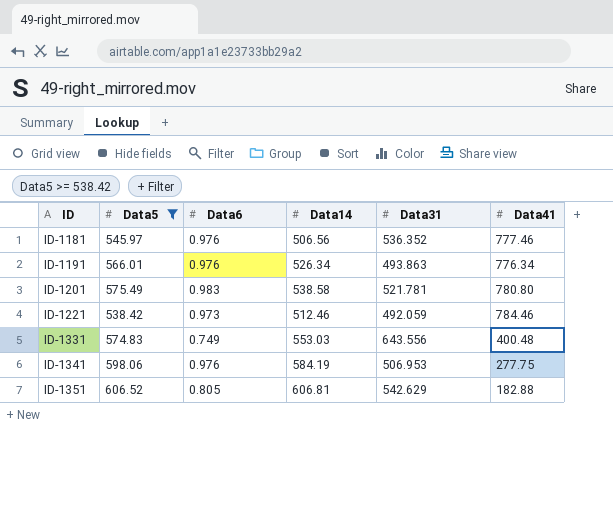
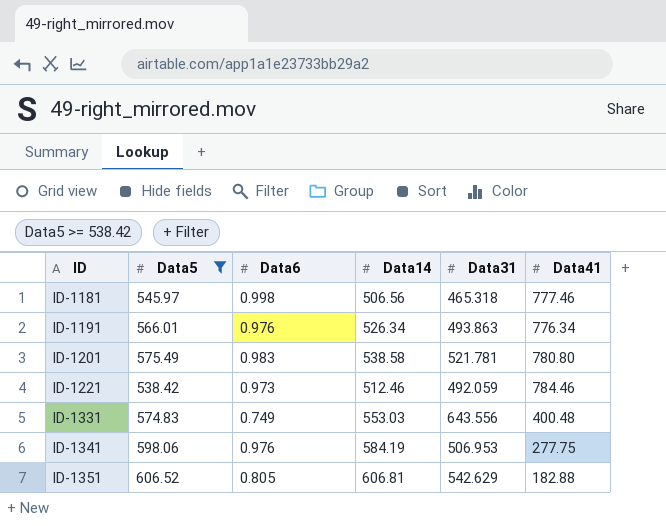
ID-1181 | Data6: 0.976 -> 0.998
ID-1181 | Data31: 536.352 -> 465.318

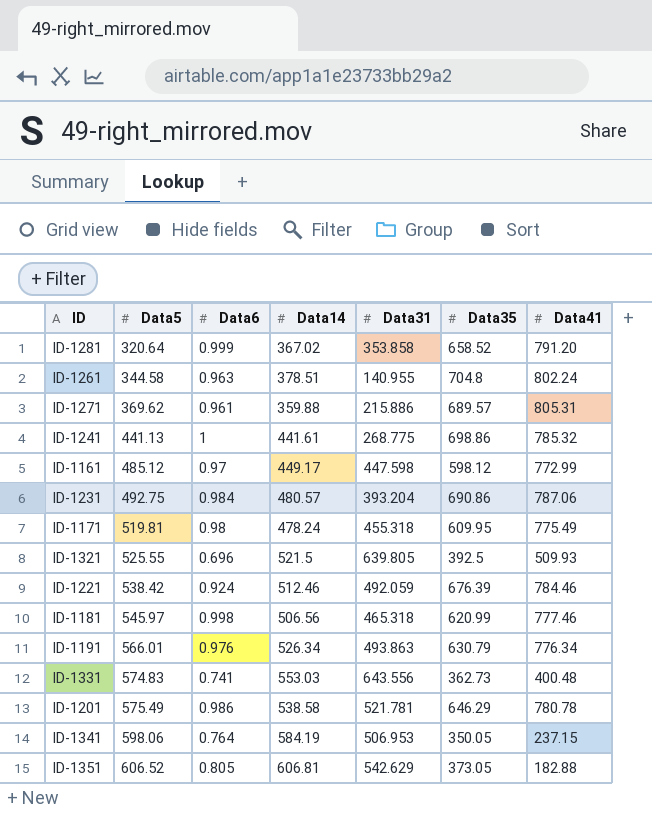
filter: Data5 >= 538.42 -> none
row order: ID ascending -> Data5 ascending
column Data35 | position: none -> 6
ID-1221 | Data6: 0.973 -> 0.924
ID-1331 | Data6: 0.749 -> 0.741
ID-1201 | Data6: 0.983 -> 0.986
ID-1201 | Data41: 780.80 -> 780.78
ID-1341 | Data6: 0.976 -> 0.764
ID-1341 | Data41: 277.75 -> 237.15

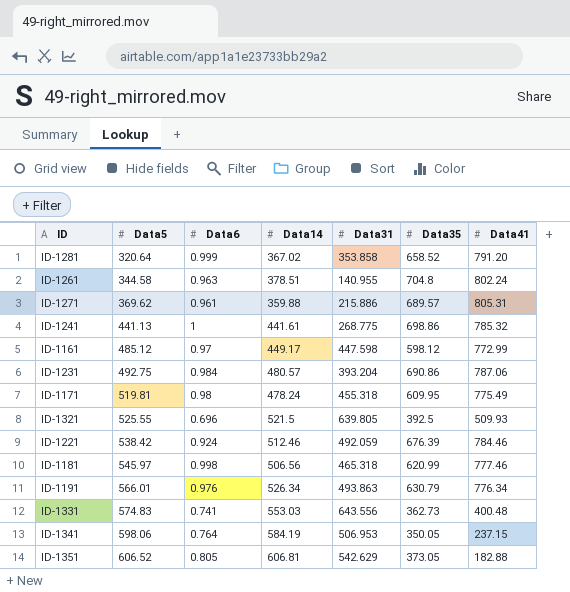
row ID-1201: 575.49 | 0.986 | 538.58 | 521.781 | 646.29 | 780.78 -> none

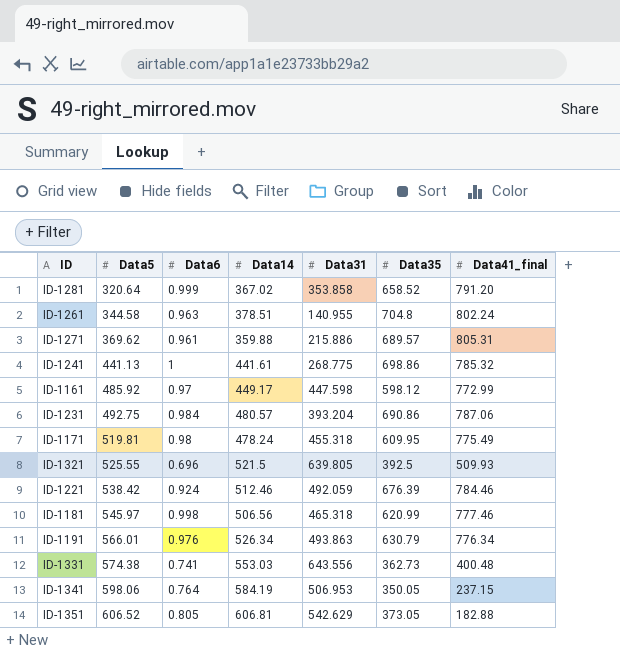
column name: Data41 -> Data41_final
ID-1161 | Data5: 485.12 -> 485.92
ID-1331 | Data5: 574.83 -> 574.38

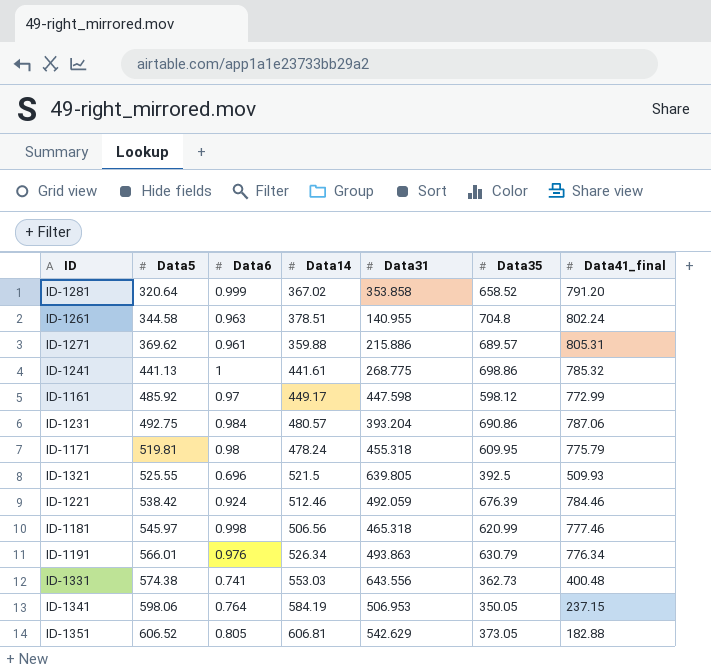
ID-1171 | Data41_final: 775.49 -> 775.79

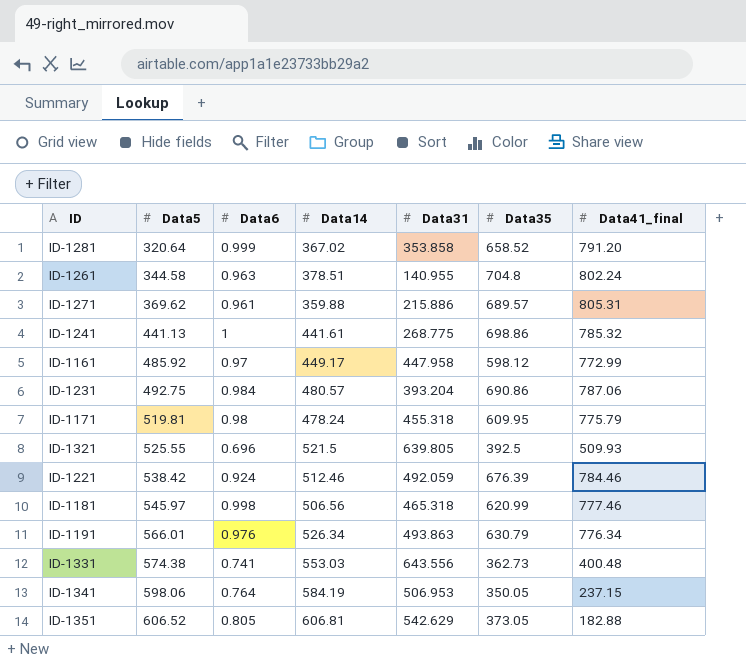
ID-1161 | Data31: 447.598 -> 447.958

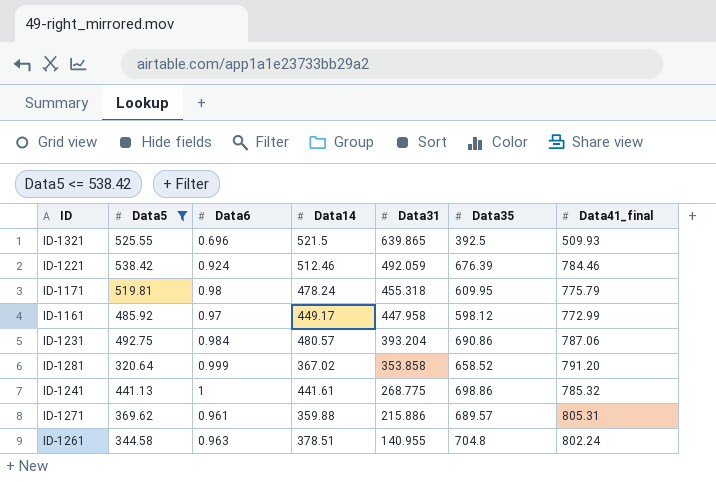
filter: none -> Data5 <= 538.42
row order: Data5 ascending -> Data31 descending
ID-1321 | Data31: 639.805 -> 639.865

